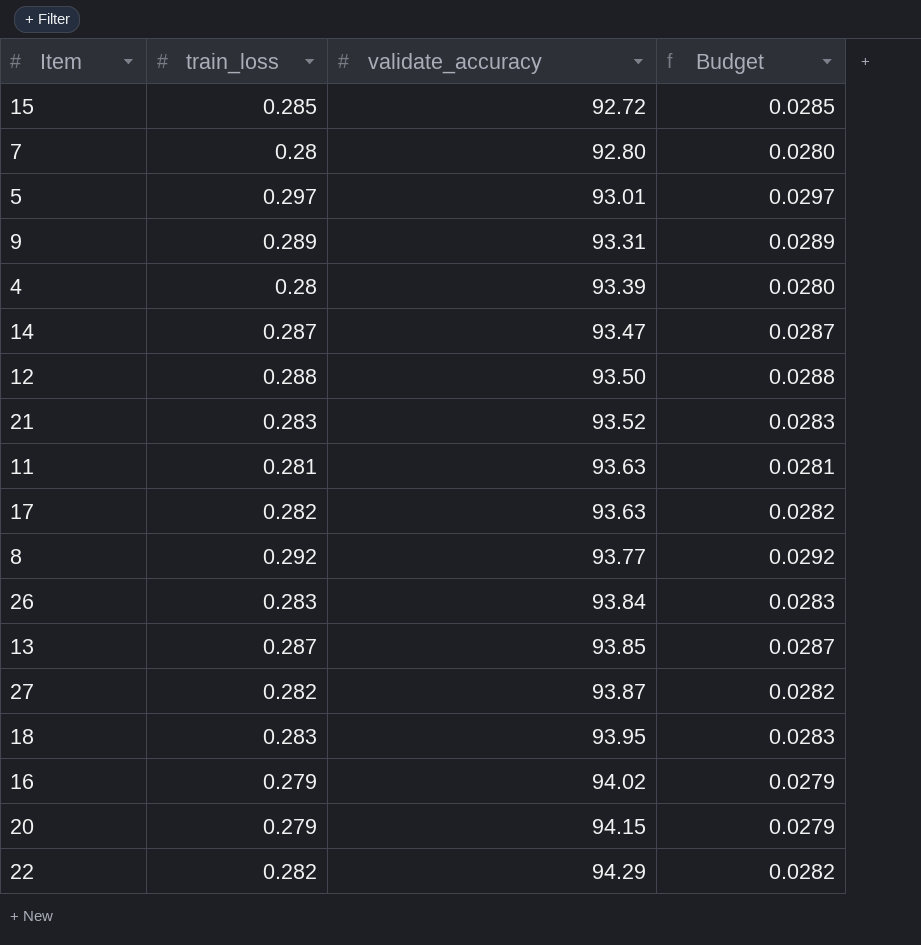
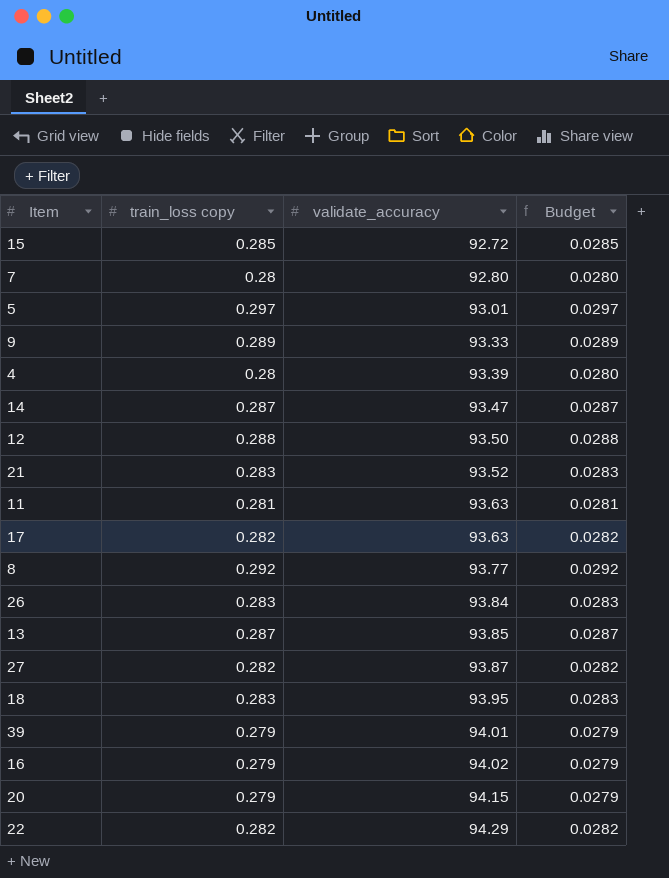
column name: train_loss -> train_loss copy
9 | validate_accuracy: 93.31 -> 93.33
row 39: none -> 0.279 | 94.01 | 0.0279

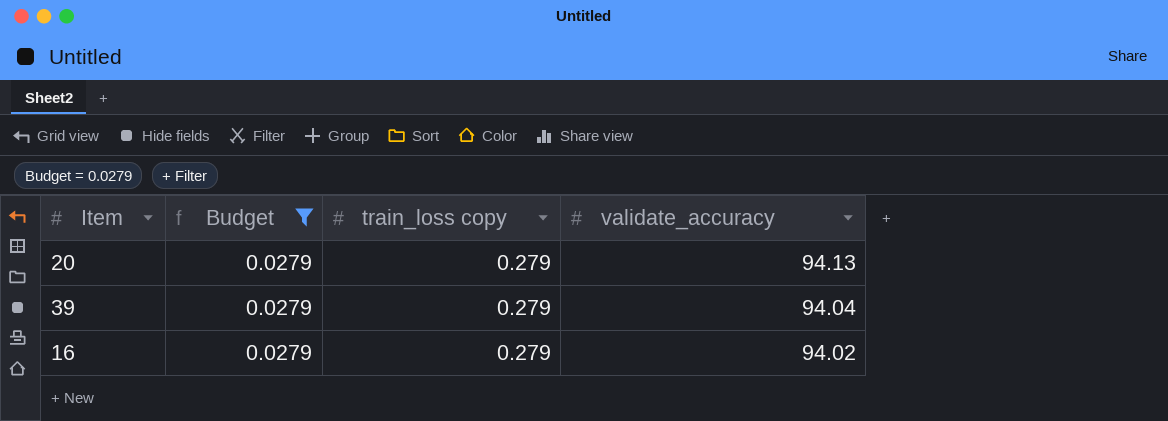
filter: none -> Budget = 0.0279
row order: validate_accuracy ascending -> validate_accuracy descending
column Budget | position: 4 -> 2
20 | validate_accuracy: 94.15 -> 94.13
39 | validate_accuracy: 94.01 -> 94.04

